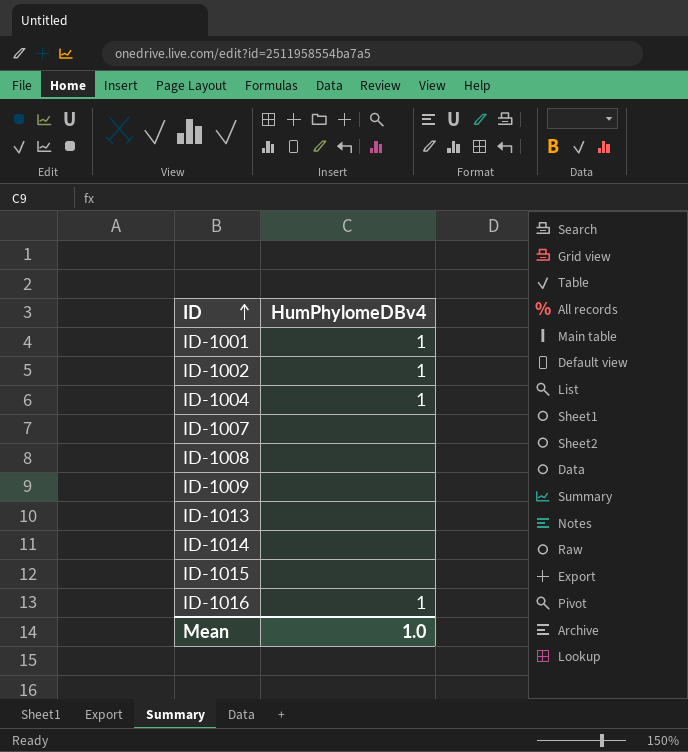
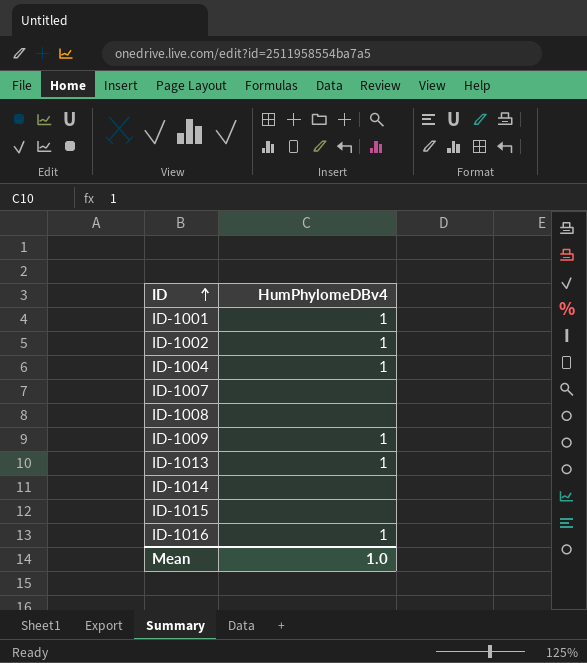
ID-1009 | HumPhylomeDBv4: none -> 1
ID-1013 | HumPhylomeDBv4: none -> 1

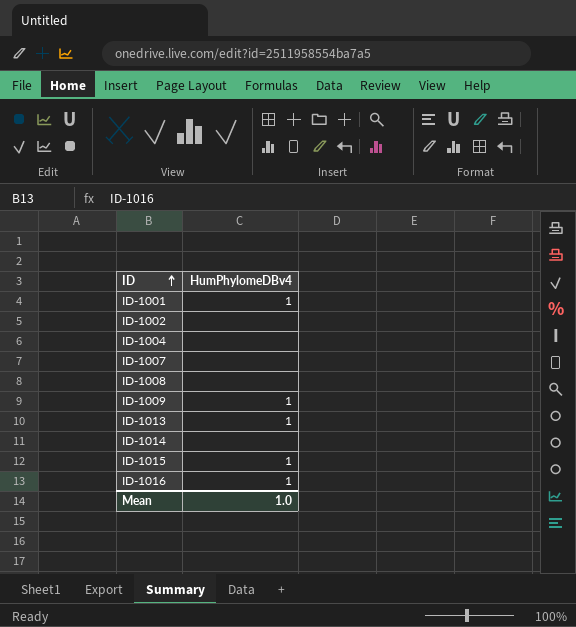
ID-1002 | HumPhylomeDBv4: 1 -> none
ID-1004 | HumPhylomeDBv4: 1 -> none
ID-1015 | HumPhylomeDBv4: none -> 1

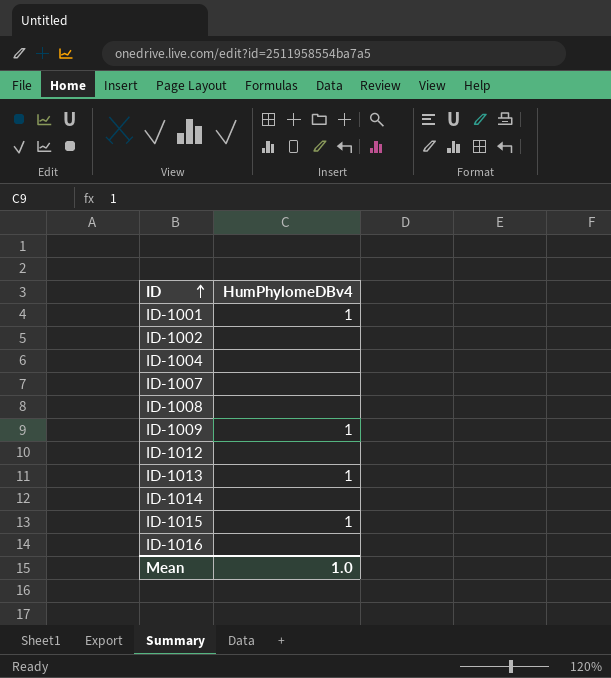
row ID-1012: none -> none
ID-1016 | HumPhylomeDBv4: 1 -> none

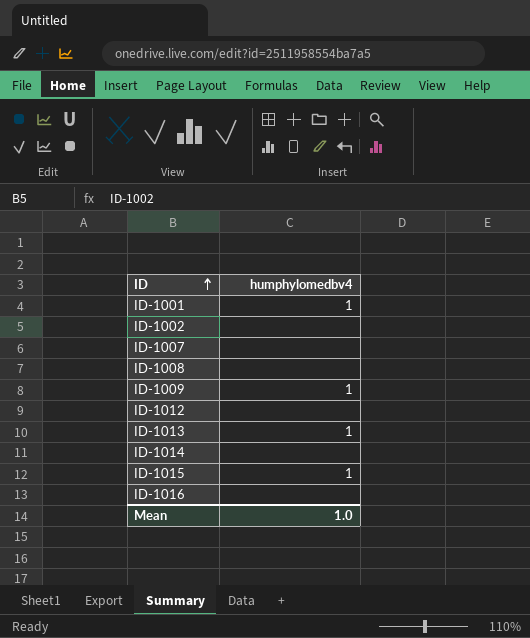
column name: HumPhylomeDBv4 -> humphylomedbv4
row ID-1004: none -> none

